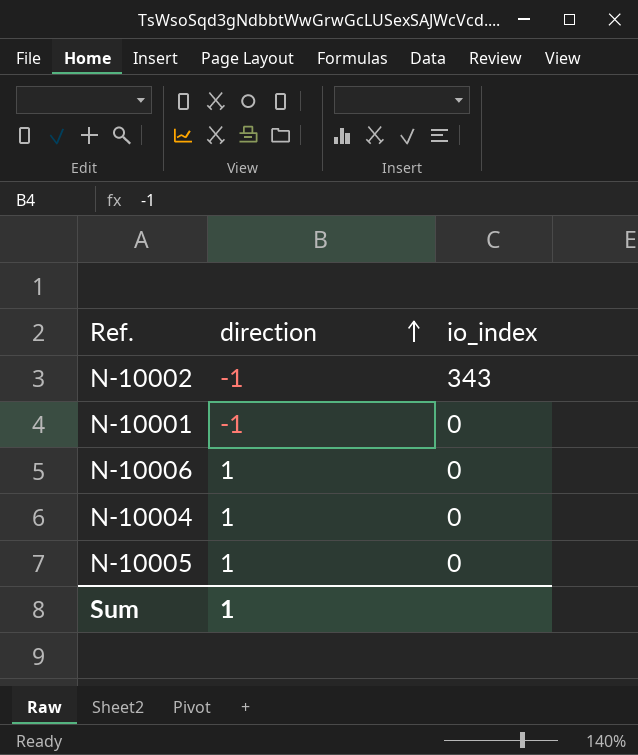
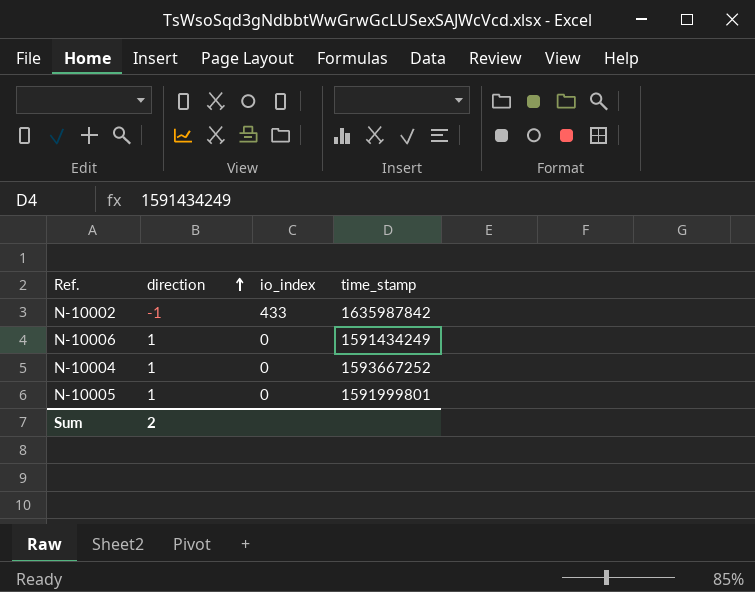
column time_stamp | position: none -> 4
row N-10001: -1 | 0 -> none
N-10002 | io_index: 343 -> 433
Sum | direction: 1 -> 2

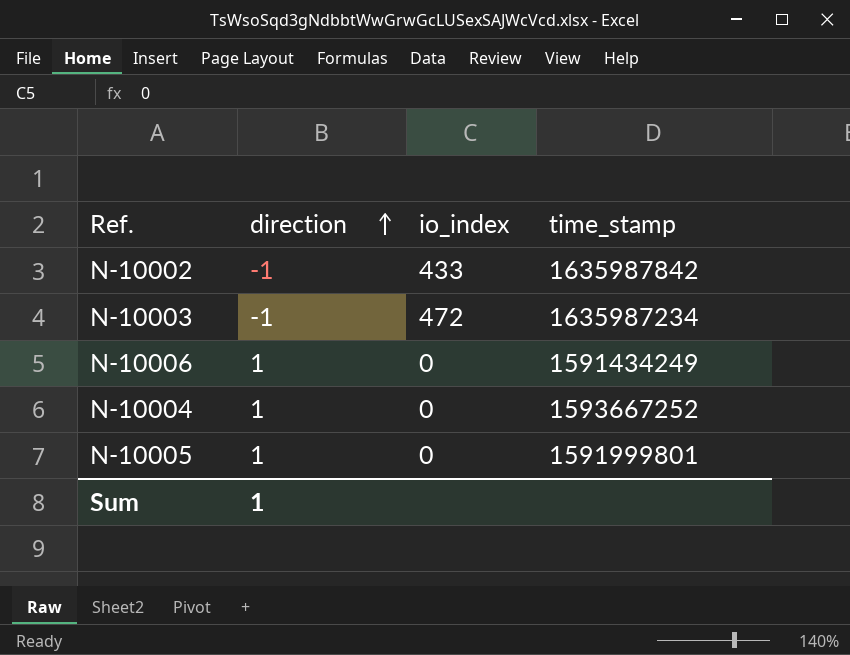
row N-10003: none -> -1 | 472 | 1635987234
Sum | direction: 2 -> 1

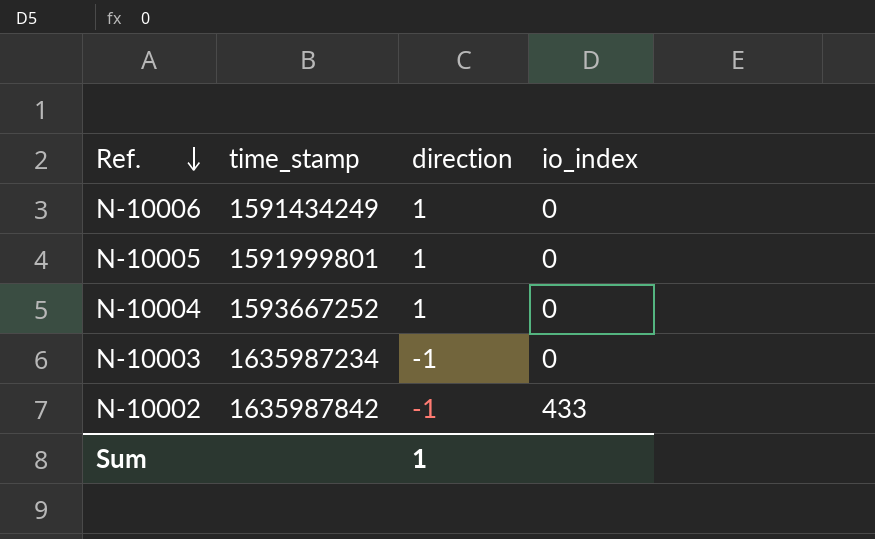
row order: direction ascending -> Ref. descending
column time_stamp | position: 4 -> 2
N-10003 | io_index: 472 -> 0

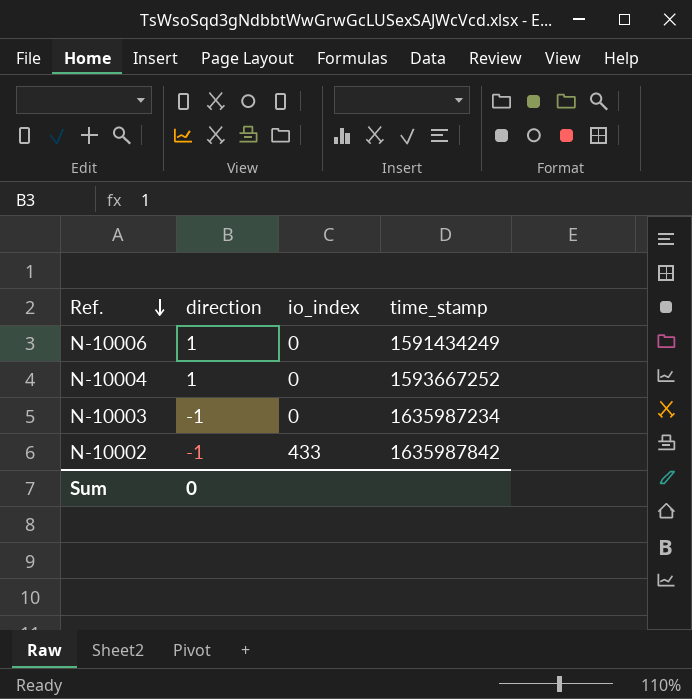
column time_stamp | position: 2 -> 4
row N-10005: 1591999801 | 1 | 0 -> none
Sum | direction: 1 -> 0

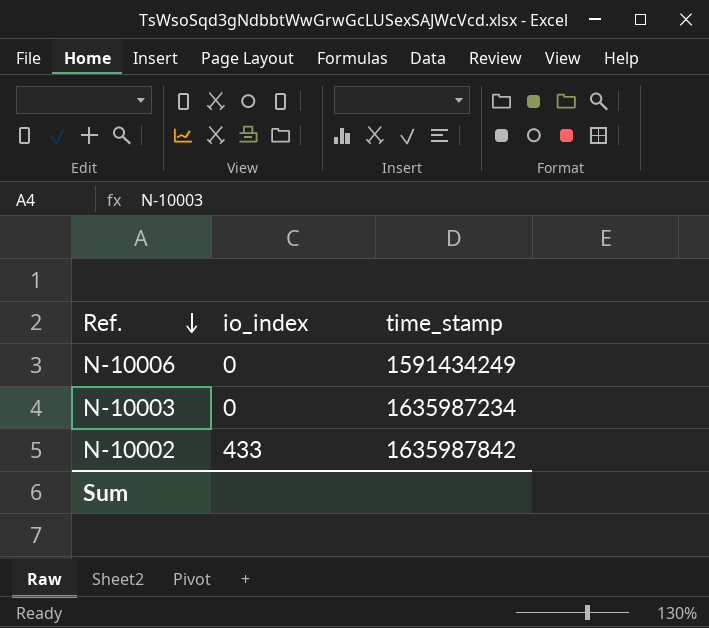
column direction | position: 2 -> none
row N-10004: 1 | 0 | 1593667252 -> none

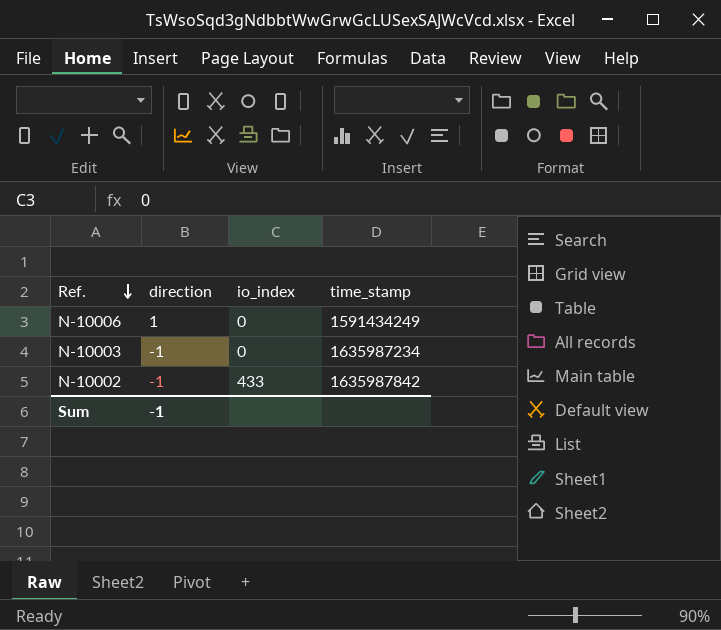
column direction | position: none -> 2

